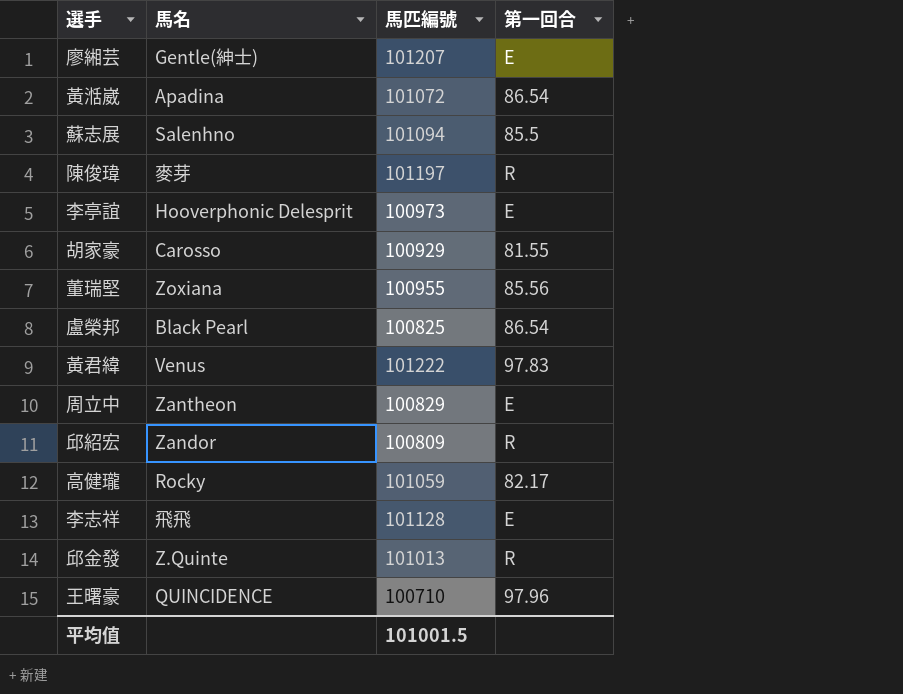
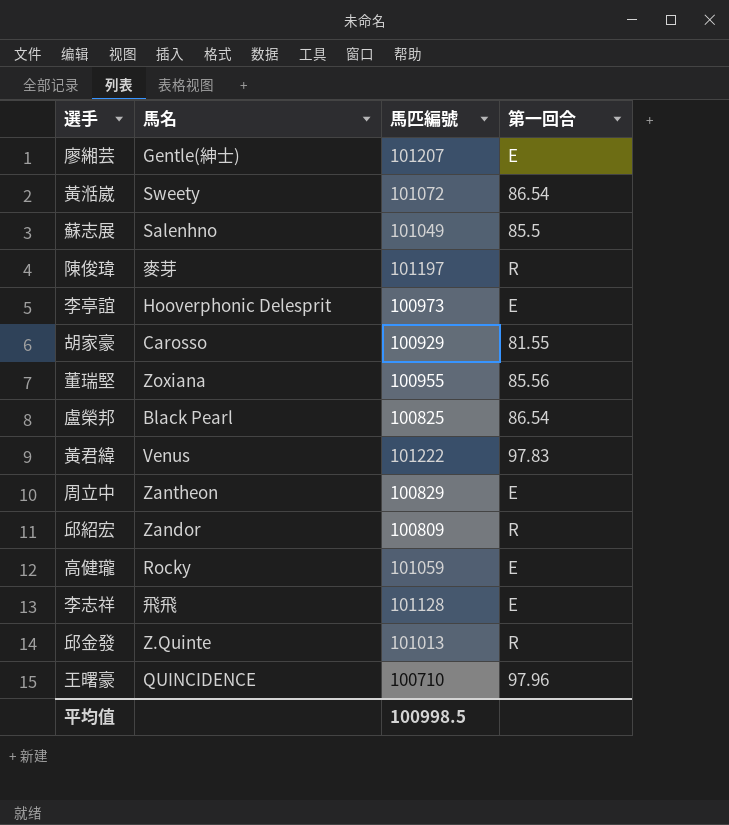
黃湉崴 | 馬名: Apadina -> Sweety
蘇志展 | 馬匹編號: 101094 -> 101049
高健瓏 | 第一回合: 82.17 -> E
平均值 | 馬匹編號: 101001.5 -> 100998.5

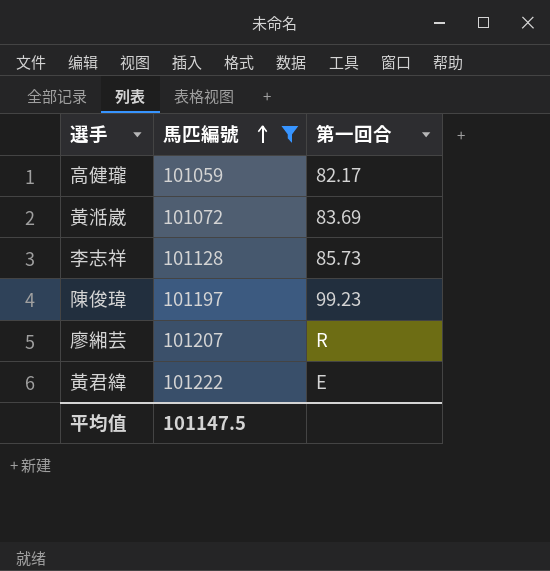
filter: none -> 馬匹編號 >= 101059
row order: none -> 馬匹編號 ascending
column 馬名 | position: 2 -> none
高健瓏 | 第一回合: E -> 82.17
黃湉崴 | 第一回合: 86.54 -> 83.69
李志祥 | 第一回合: E -> 85.73
陳俊瑋 | 第一回合: R -> 99.23
廖緗芸 | 第一回合: E -> R
黃君緯 | 第一回合: 97.83 -> E
平均值 | 馬匹編號: 100998.5 -> 101147.5

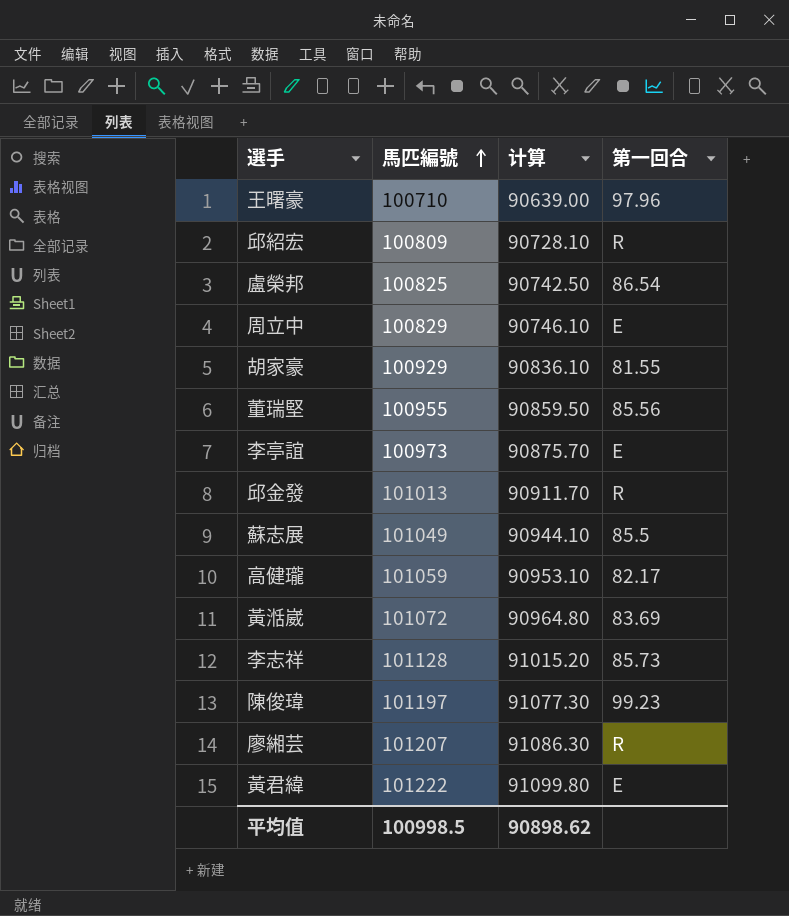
filter: 馬匹編號 >= 101059 -> none
column 计算 | formula: none -> [馬匹編號] * 0.9
平均值 | 馬匹編號: 101147.5 -> 100998.5

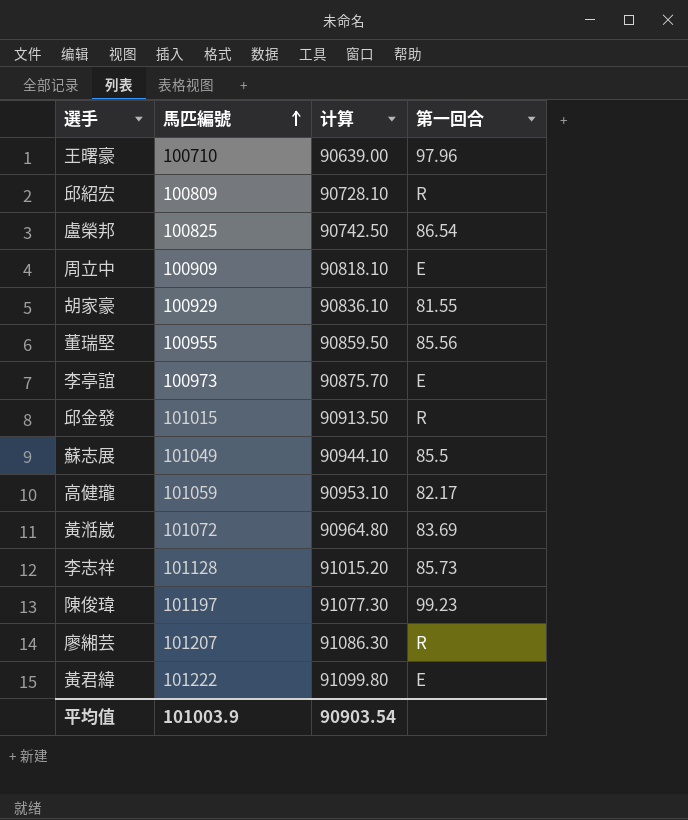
周立中 | 馬匹編號: 100829 -> 100909
周立中 | 计算: 90746.10 -> 90818.10
邱金發 | 馬匹編號: 101013 -> 101015
邱金發 | 计算: 90911.70 -> 90913.50
平均值 | 馬匹編號: 100998.5 -> 101003.9
平均值 | 计算: 90898.62 -> 90903.54

